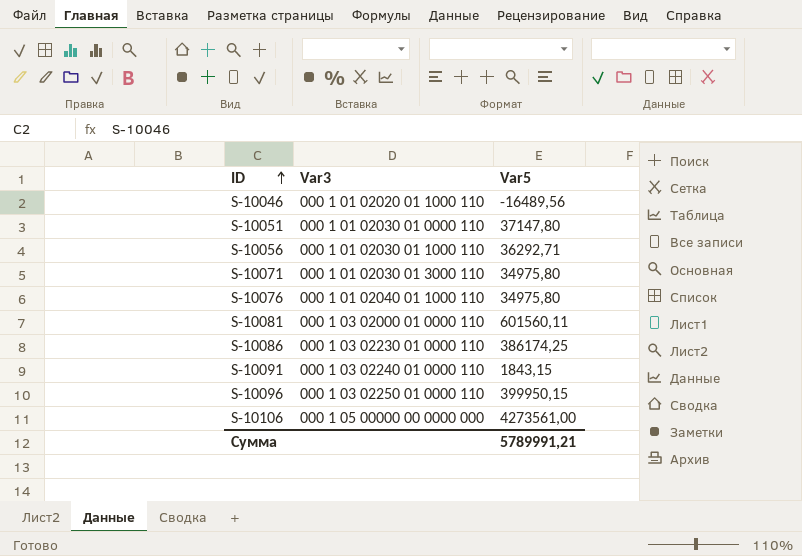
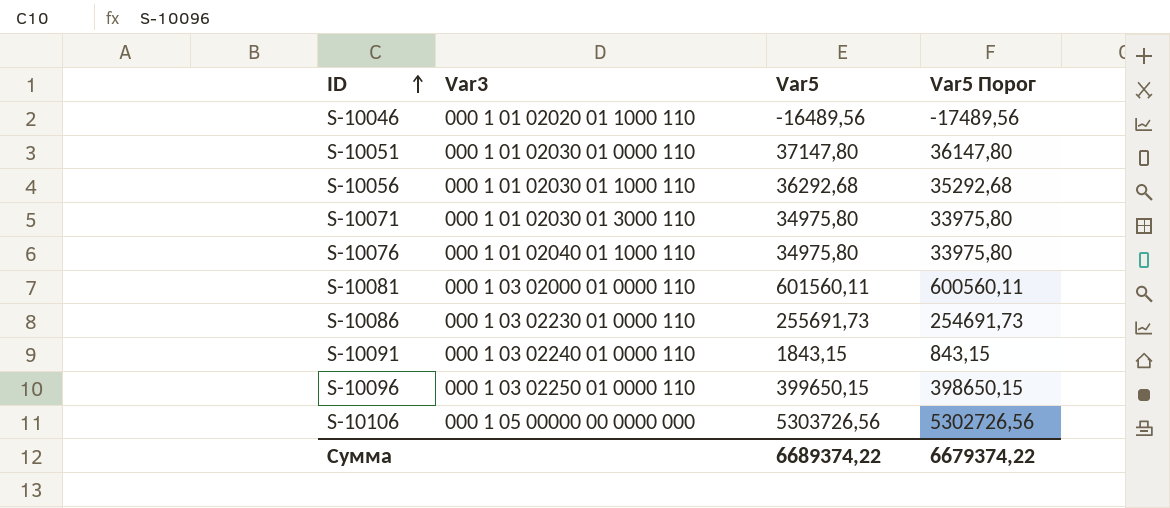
column Var5 Порог | formula: none -> [Var5] - 1000
S-10056 | Var5: 36292,71 -> 36292,68
S-10086 | Var5: 386174,25 -> 255691,73
S-10096 | Var5: 399950,15 -> 399650,15
S-10106 | Var5: 4273561,00 -> 5303726,56
Сумма | Var5: 5789991,21 -> 6689374,22

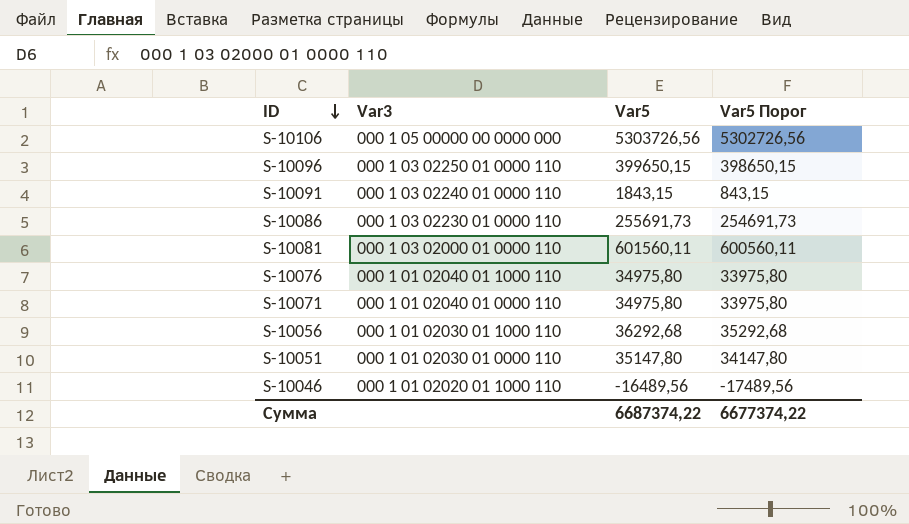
row order: ID ascending -> ID descending
S-10071 | Var3: 000 1 01 02030 01 3000 110 -> 000 1 01 02040 01 0000 110
S-10051 | Var5: 37147,80 -> 35147,80
S-10051 | Var5 Порог: 36147,80 -> 34147,80
Сумма | Var5: 6689374,22 -> 6687374,22
Сумма | Var5 Порог: 6679374,22 -> 6677374,22

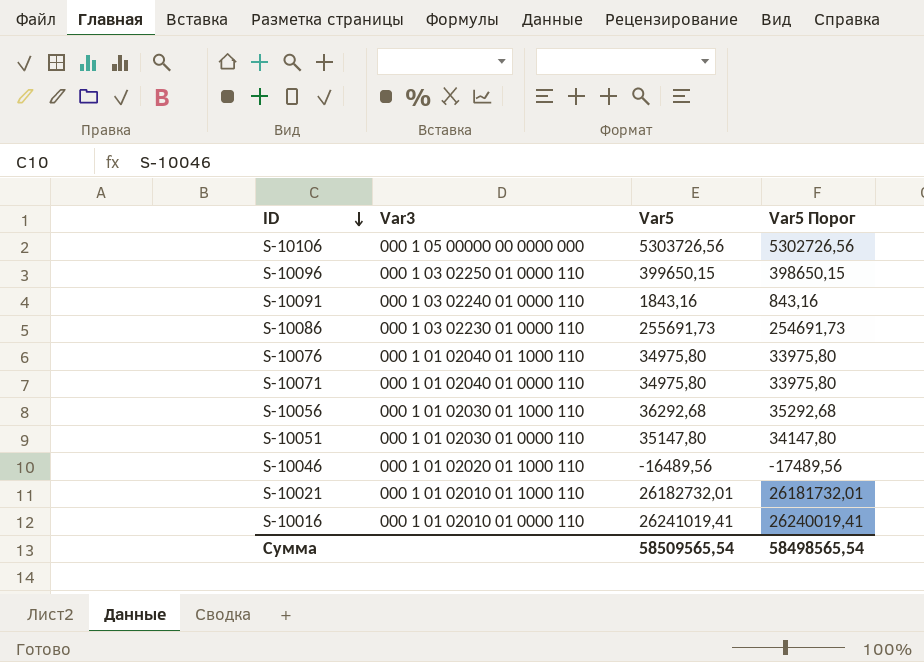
row S-10081: 000 1 03 02000 01 0000 110 | 601560,11 | 600560,11 -> none
S-10091 | Var5: 1843,15 -> 1843,16
S-10091 | Var5 Порог: 843,15 -> 843,16
row S-10021: none -> 000 1 01 02010 01 1000 110 | 26182732,01 | 26181732,01
row S-10016: none -> 000 1 01 02010 01 0000 110 | 26241019,41 | 26240019,41
Сумма | Var5: 6687374,22 -> 58509565,54
Сумма | Var5 Порог: 6677374,22 -> 58498565,54

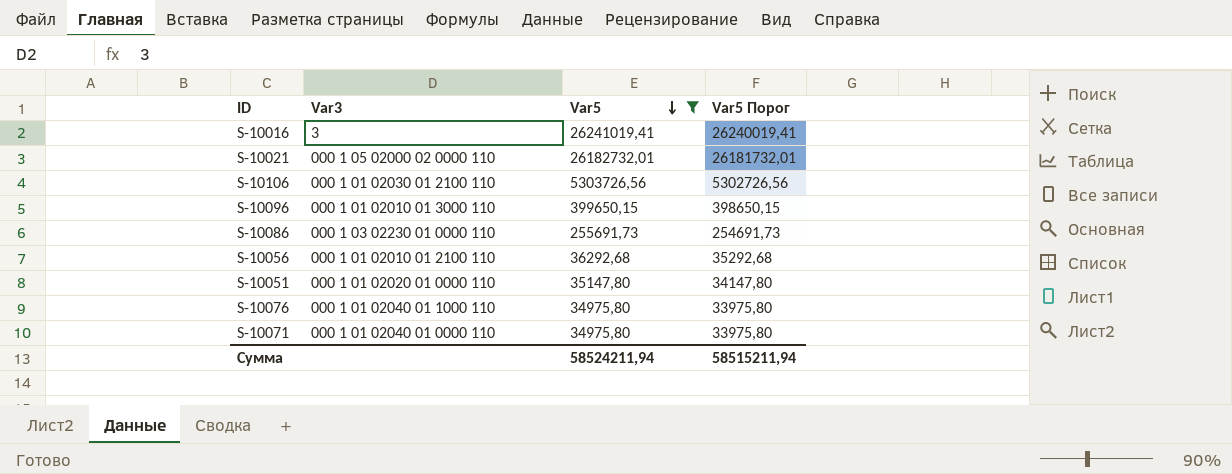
filter: none -> Var5 >= 34975,80
row order: ID descending -> Var5 descending
S-10016 | Var3: 000 1 01 02010 01 0000 110 -> 3
S-10021 | Var3: 000 1 01 02010 01 1000 110 -> 000 1 05 02000 02 0000 110
S-10106 | Var3: 000 1 05 00000 00 0000 000 -> 000 1 01 02030 01 2100 110
S-10096 | Var3: 000 1 03 02250 01 0000 110 -> 000 1 01 02010 01 3000 110
S-10056 | Var3: 000 1 01 02030 01 1000 110 -> 000 1 01 02010 01 2100 110
S-10051 | Var3: 000 1 01 02030 01 0000 110 -> 000 1 01 02020 01 0000 110
Сумма | Var5: 58509565,54 -> 58524211,94
Сумма | Var5 Порог: 58498565,54 -> 58515211,94

